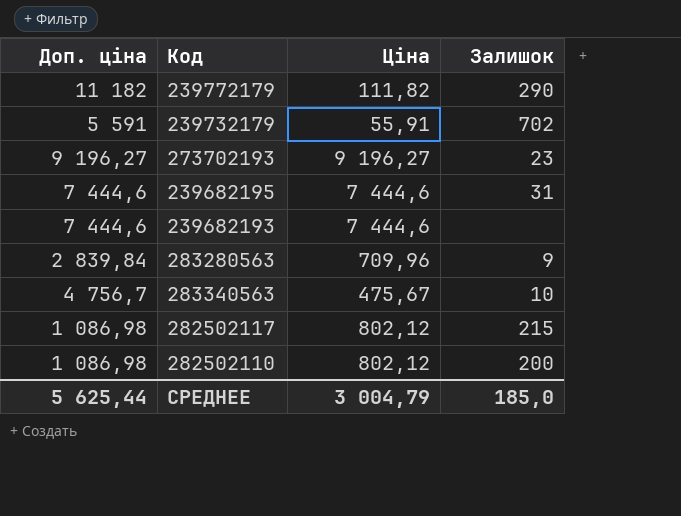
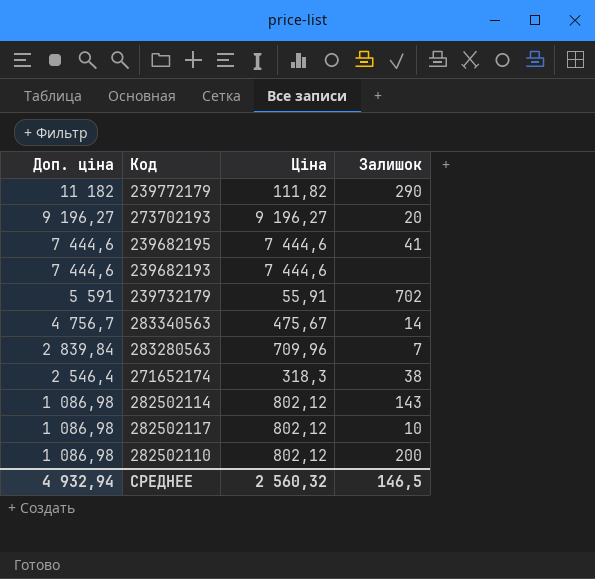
row order: none -> Доп. ціна descending
273702193 | Залишок: 23 -> 20
239682195 | Залишок: 31 -> 41
283340563 | Залишок: 10 -> 14
283280563 | Залишок: 9 -> 7
row 271652174: none -> 2 546,4 | 318,3 | 38
row 282502114: none -> 1 086,98 | 802,12 | 143
282502117 | Залишок: 215 -> 10
СРЕДНЕЕ | Доп. ціна: 5 625,44 -> 4 932,94
СРЕДНЕЕ | Ціна: 3 004,79 -> 2 560,32
СРЕДНЕЕ | Залишок: 185,0 -> 146,5

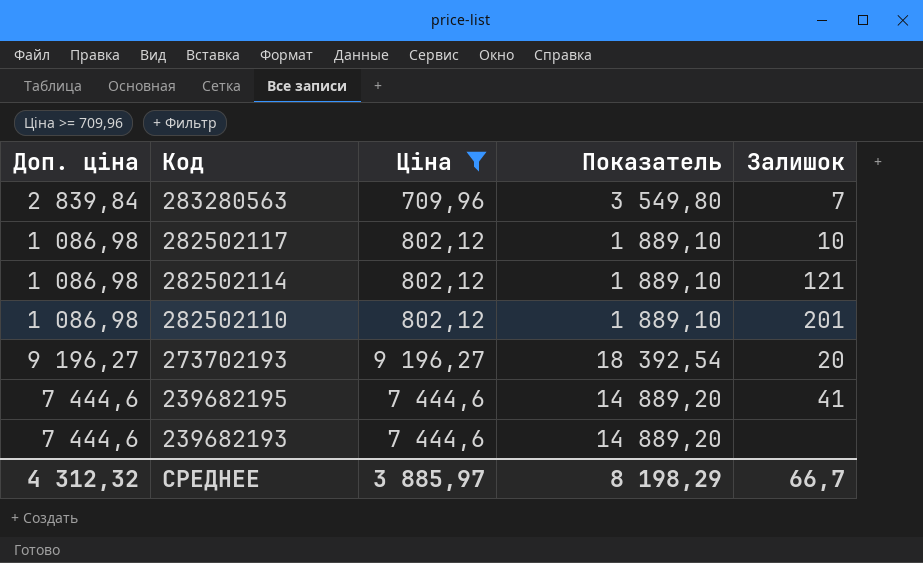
filter: none -> Ціна >= 709,96
row order: Доп. ціна descending -> Код descending
column Показатель | formula: none -> [Доп. ціна] + [Ціна]
282502114 | Залишок: 143 -> 121
282502110 | Залишок: 200 -> 201
СРЕДНЕЕ | Доп. ціна: 4 932,94 -> 4 312,32
СРЕДНЕЕ | Ціна: 2 560,32 -> 3 885,97
СРЕДНЕЕ | Залишок: 146,5 -> 66,7

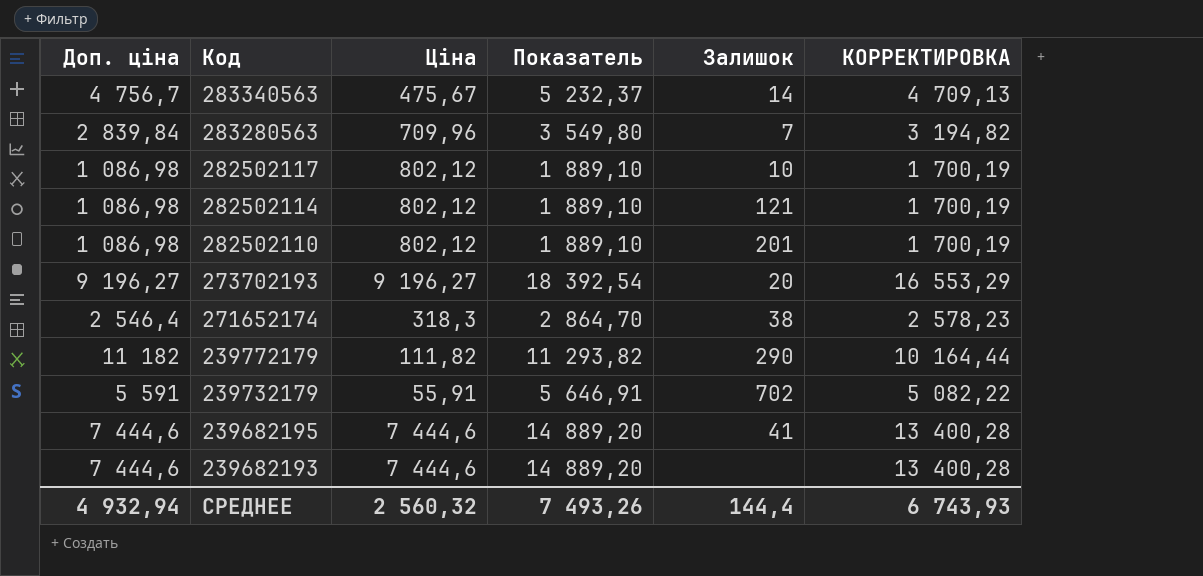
filter: Ціна >= 709,96 -> none
column КОРРЕКТИРОВКА | formula: none -> [Показатель] * 0,9
СРЕДНЕЕ | Доп. ціна: 4 312,32 -> 4 932,94
СРЕДНЕЕ | Ціна: 3 885,97 -> 2 560,32
СРЕДНЕЕ | Показатель: 8 198,29 -> 7 493,26
СРЕДНЕЕ | Залишок: 66,7 -> 144,4

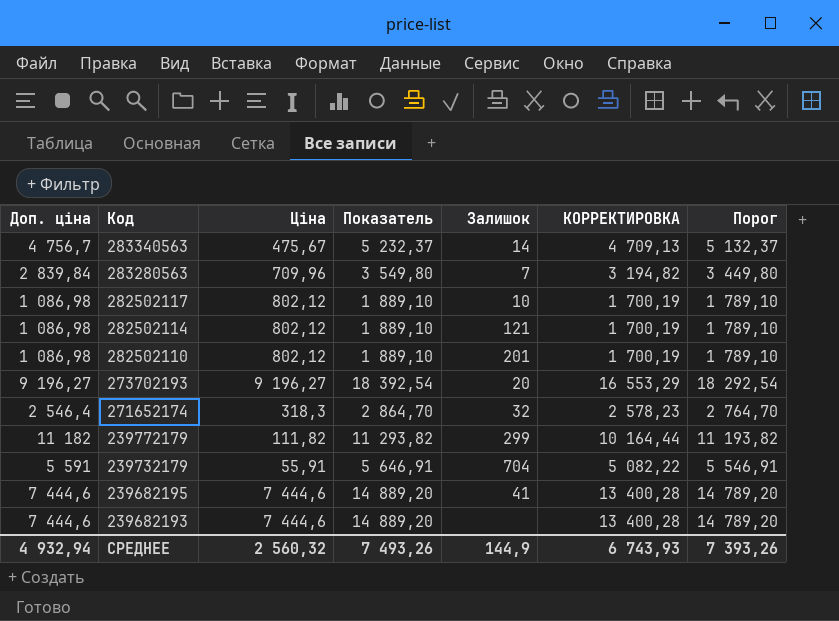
column Порог | formula: none -> [Показатель] - 100
271652174 | Залишок: 38 -> 32
239772179 | Залишок: 290 -> 299
239732179 | Залишок: 702 -> 704
СРЕДНЕЕ | Залишок: 144,4 -> 144,9

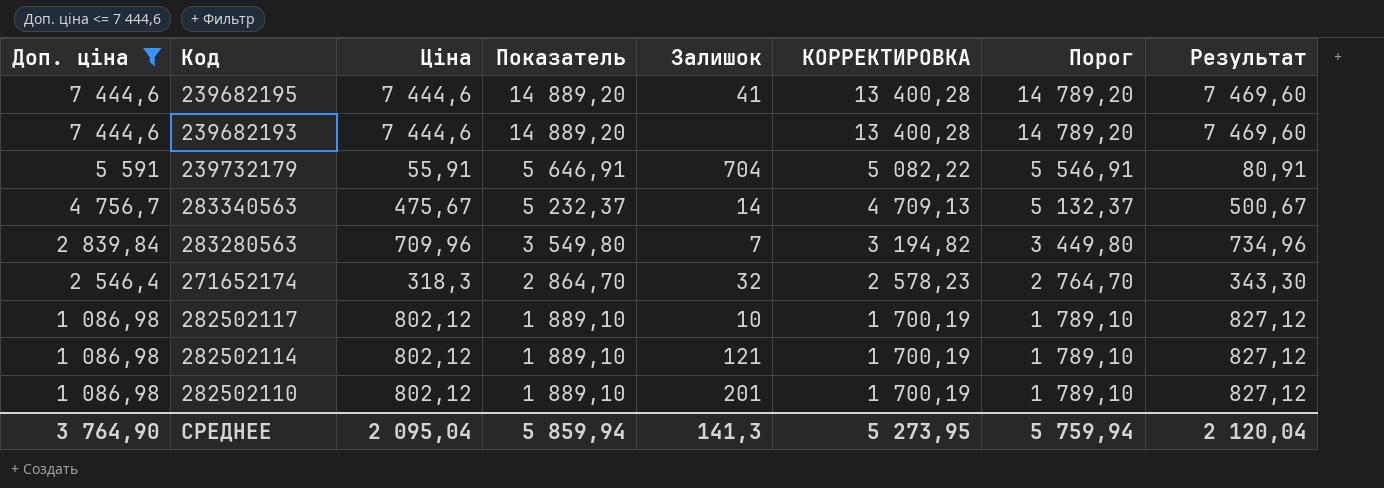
filter: none -> Доп. ціна <= 7 444,6
row order: Код descending -> Доп. ціна descending
column Результат | formula: none -> [Ціна] + 25
СРЕДНЕЕ | Доп. ціна: 4 932,94 -> 3 764,90
СРЕДНЕЕ | Ціна: 2 560,32 -> 2 095,04
СРЕДНЕЕ | Показатель: 7 493,26 -> 5 859,94
СРЕДНЕЕ | Залишок: 144,9 -> 141,3
СРЕДНЕЕ | КОРРЕКТИРОВКА: 6 743,93 -> 5 273,95
СРЕДНЕЕ | Порог: 7 393,26 -> 5 759,94

